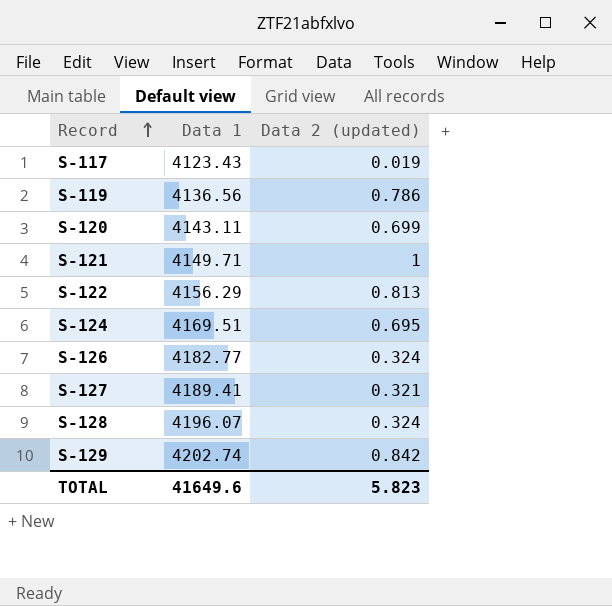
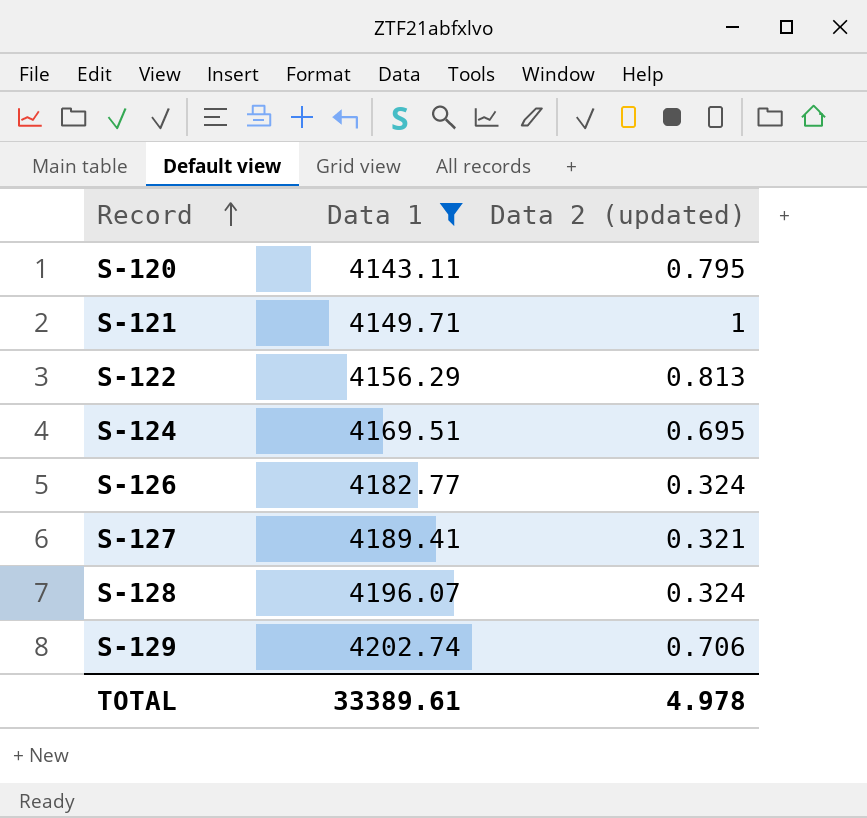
filter: none -> Data 1 >= 4143.11
S-120 | Data 2 (updated): 0.699 -> 0.795
S-129 | Data 2 (updated): 0.842 -> 0.706
TOTAL | Data 1: 41649.6 -> 33389.61
TOTAL | Data 2 (updated): 5.823 -> 4.978

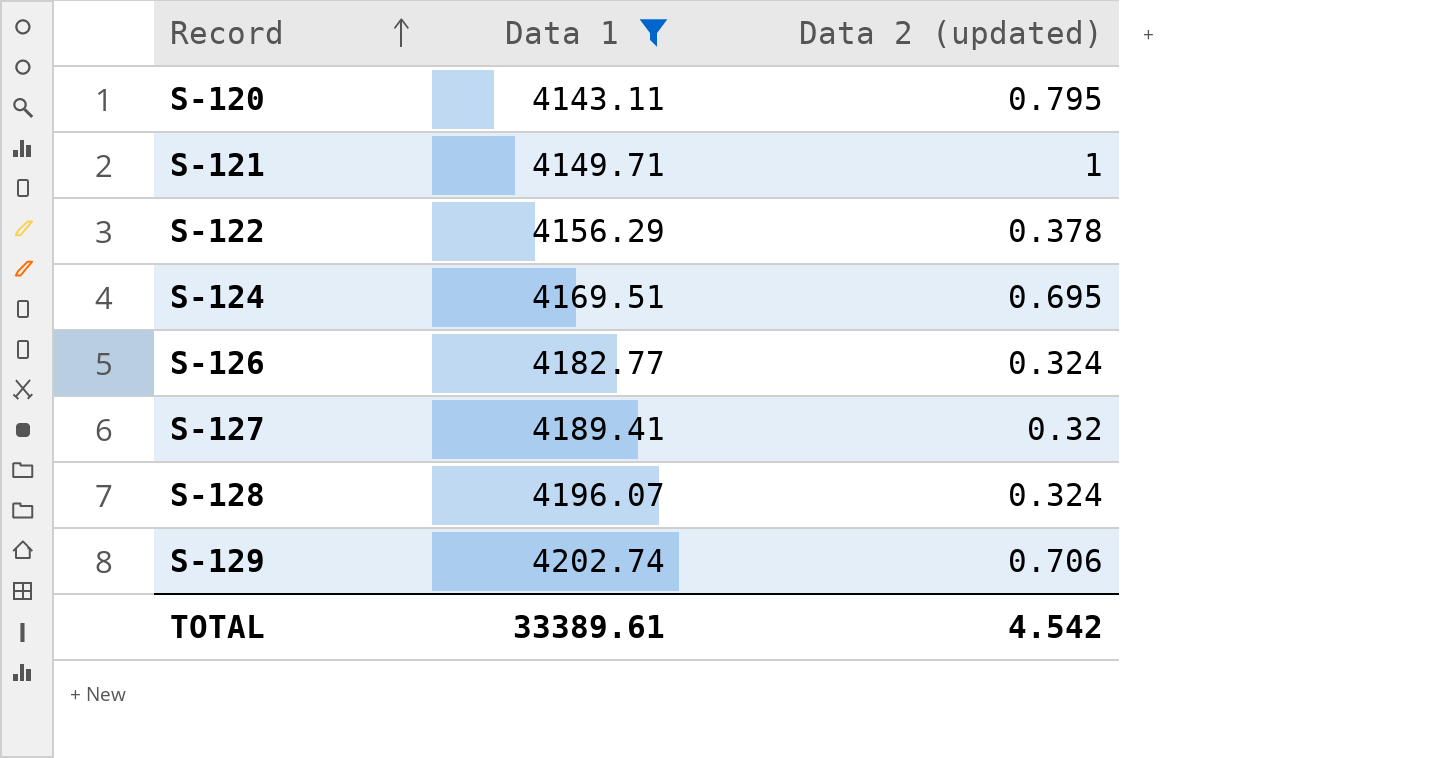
S-122 | Data 2 (updated): 0.813 -> 0.378
S-127 | Data 2 (updated): 0.321 -> 0.32
TOTAL | Data 2 (updated): 4.978 -> 4.542

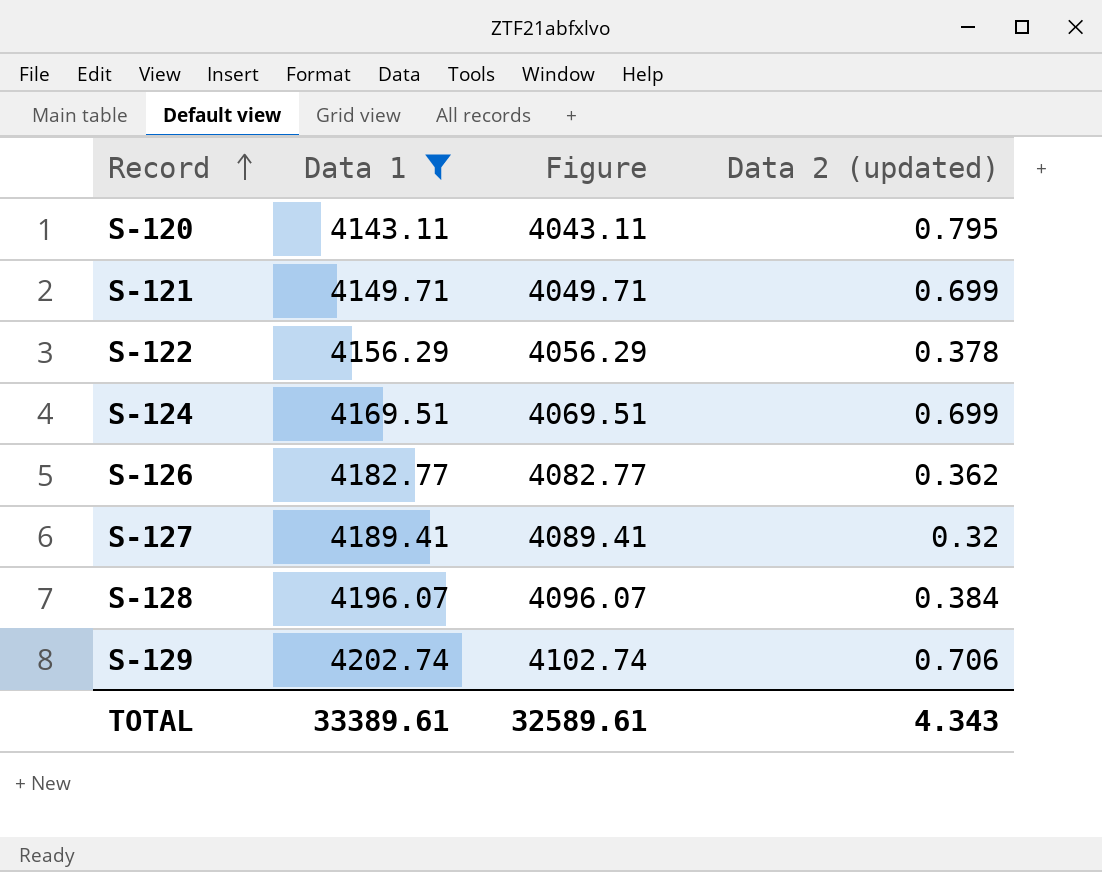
column Figure | formula: none -> [Data 1] - 100
S-121 | Data 2 (updated): 1 -> 0.699
S-124 | Data 2 (updated): 0.695 -> 0.699
S-126 | Data 2 (updated): 0.324 -> 0.362
S-128 | Data 2 (updated): 0.324 -> 0.384
TOTAL | Data 2 (updated): 4.542 -> 4.343

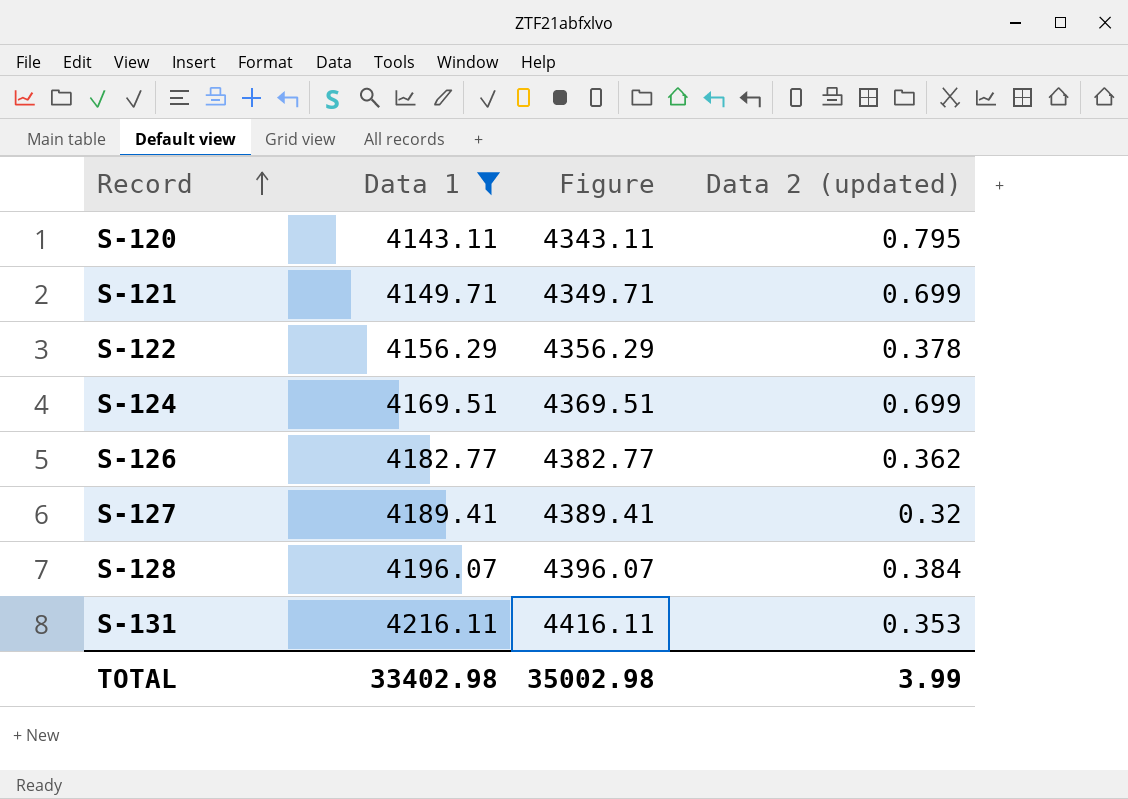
column Figure | formula: [Data 1] - 100 -> [Data 1] + 200
row S-129: 4202.74 | 4102.74 | 0.706 -> none
row S-131: none -> 4216.11 | 4416.11 | 0.353
TOTAL | Data 1: 33389.61 -> 33402.98
TOTAL | Figure: 32589.61 -> 35002.98
TOTAL | Data 2 (updated): 4.343 -> 3.99

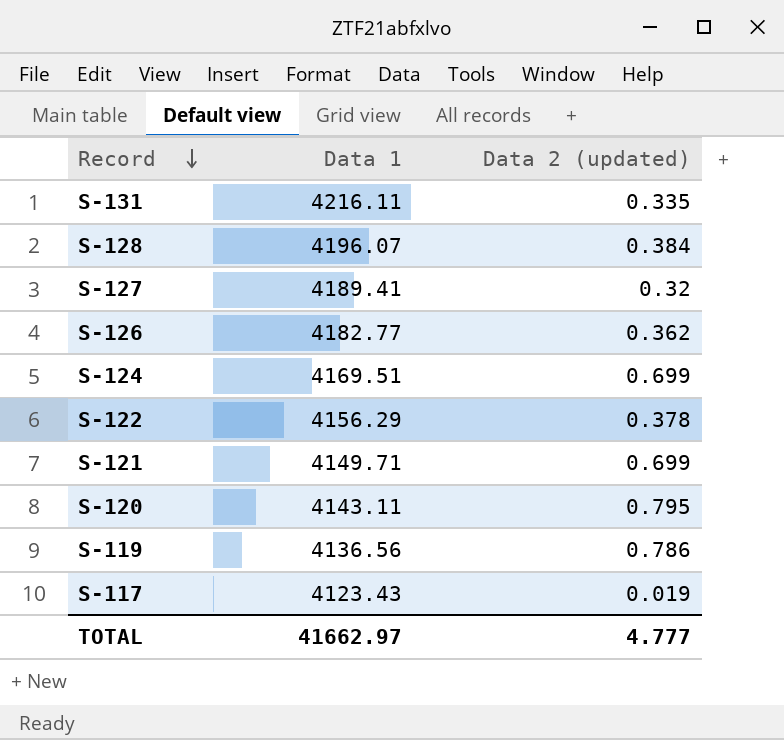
filter: Data 1 >= 4143.11 -> none
row order: Record ascending -> Record descending
column Figure | formula: [Data 1] + 200 -> none
S-131 | Data 2 (updated): 0.353 -> 0.335
TOTAL | Data 1: 33402.98 -> 41662.97
TOTAL | Data 2 (updated): 3.99 -> 4.777

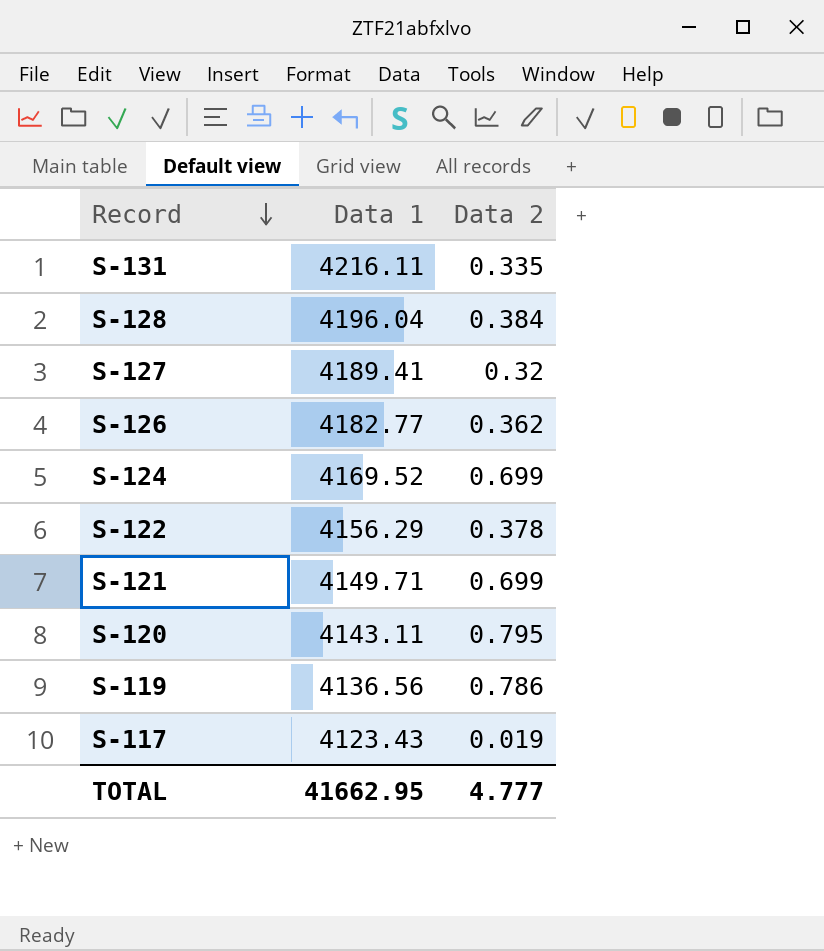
column name: Data 2 (updated) -> Data 2
S-128 | Data 1: 4196.07 -> 4196.04
S-124 | Data 1: 4169.51 -> 4169.52
TOTAL | Data 1: 41662.97 -> 41662.95

